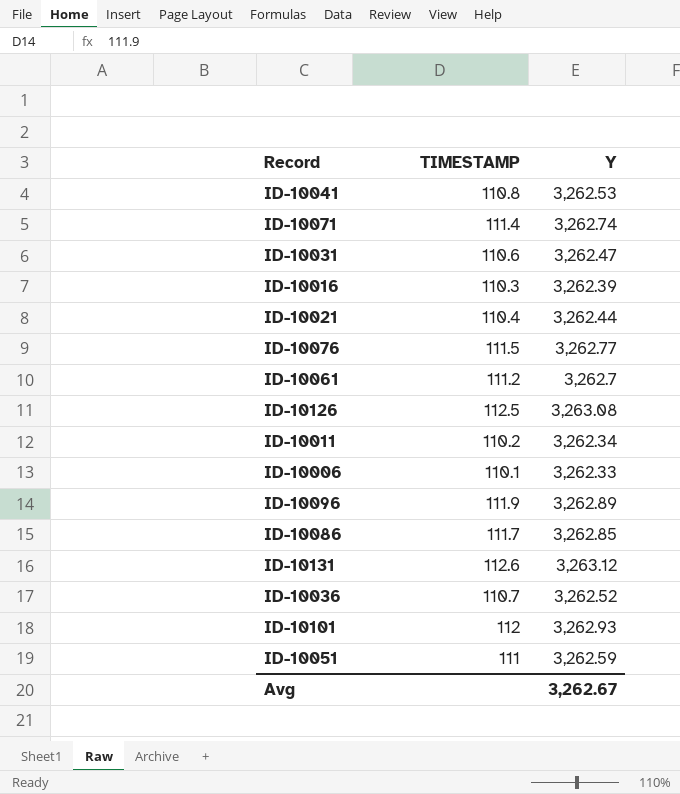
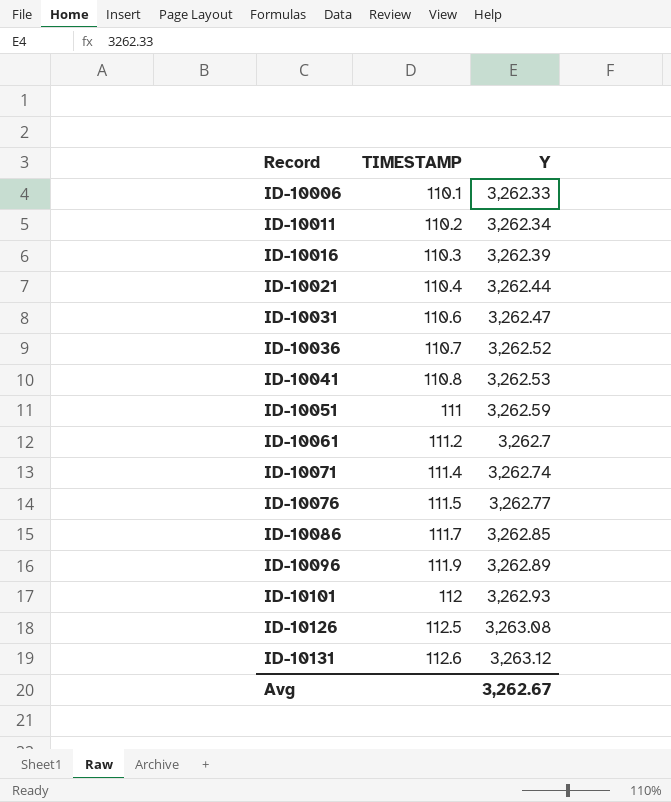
row order: none -> Record ascending

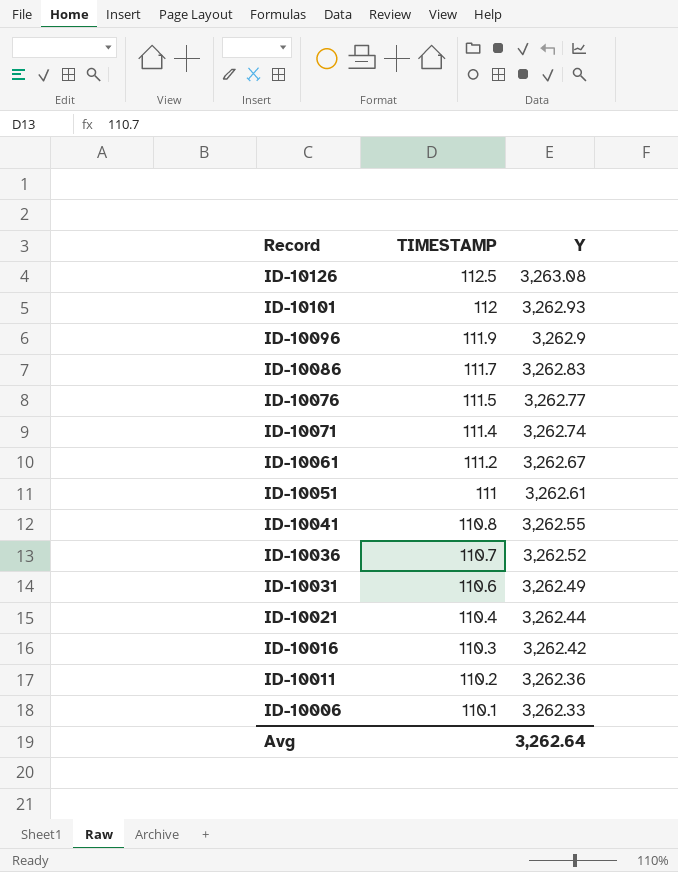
row order: Record ascending -> Record descending
row ID-10131: 112.6 | 3,263.12 -> none
ID-10096 | Y: 3,262.89 -> 3,262.9
ID-10086 | Y: 3,262.85 -> 3,262.83
ID-10061 | Y: 3,262.7 -> 3,262.67
ID-10051 | Y: 3,262.59 -> 3,262.61
ID-10041 | Y: 3,262.53 -> 3,262.55
ID-10031 | Y: 3,262.47 -> 3,262.49
ID-10016 | Y: 3,262.39 -> 3,262.42
ID-10011 | Y: 3,262.34 -> 3,262.36
Avg | Y: 3,262.67 -> 3,262.64

